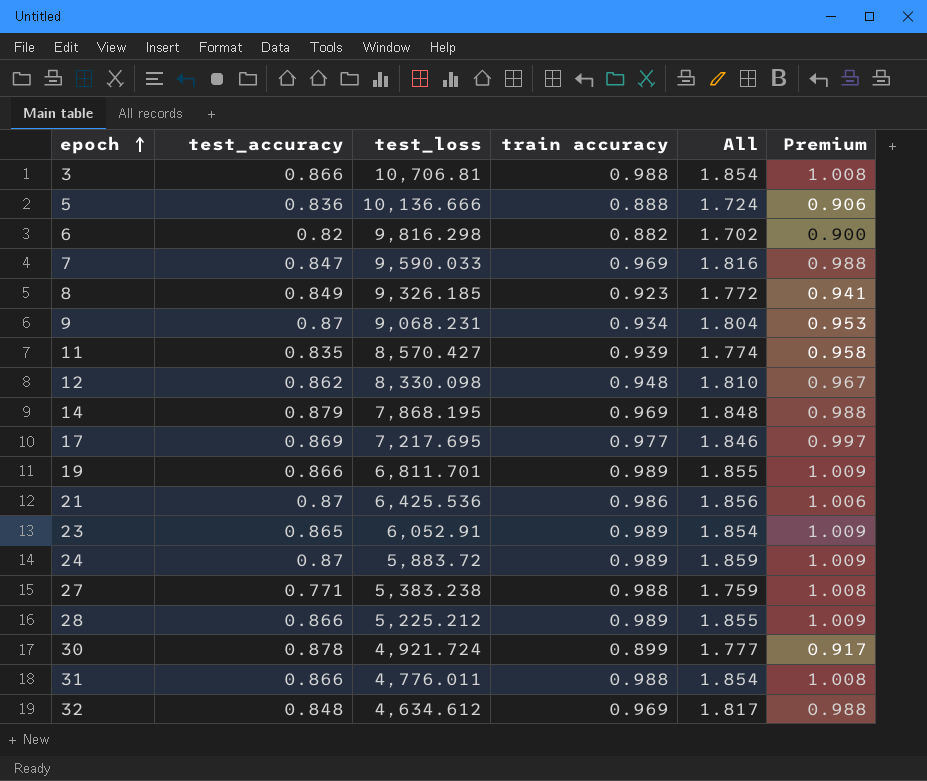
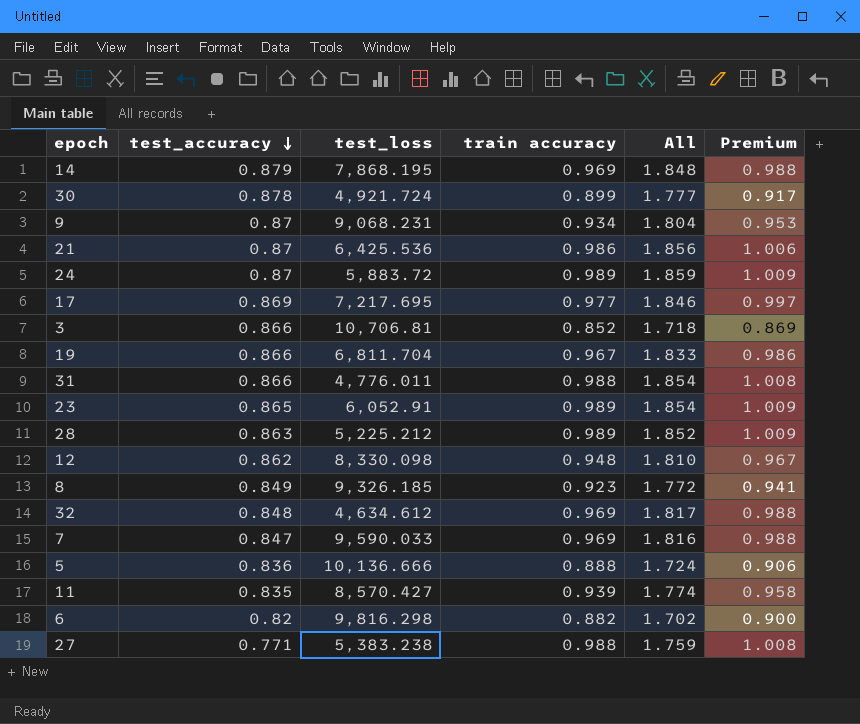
row order: epoch ascending -> test_accuracy descending
3 | train accuracy: 0.988 -> 0.852
3 | All: 1.854 -> 1.718
3 | Premium: 1.008 -> 0.869
19 | test_loss: 6,811.701 -> 6,811.704
19 | train accuracy: 0.989 -> 0.967
19 | All: 1.855 -> 1.833
19 | Premium: 1.009 -> 0.986
28 | test_accuracy: 0.866 -> 0.863
28 | All: 1.855 -> 1.852

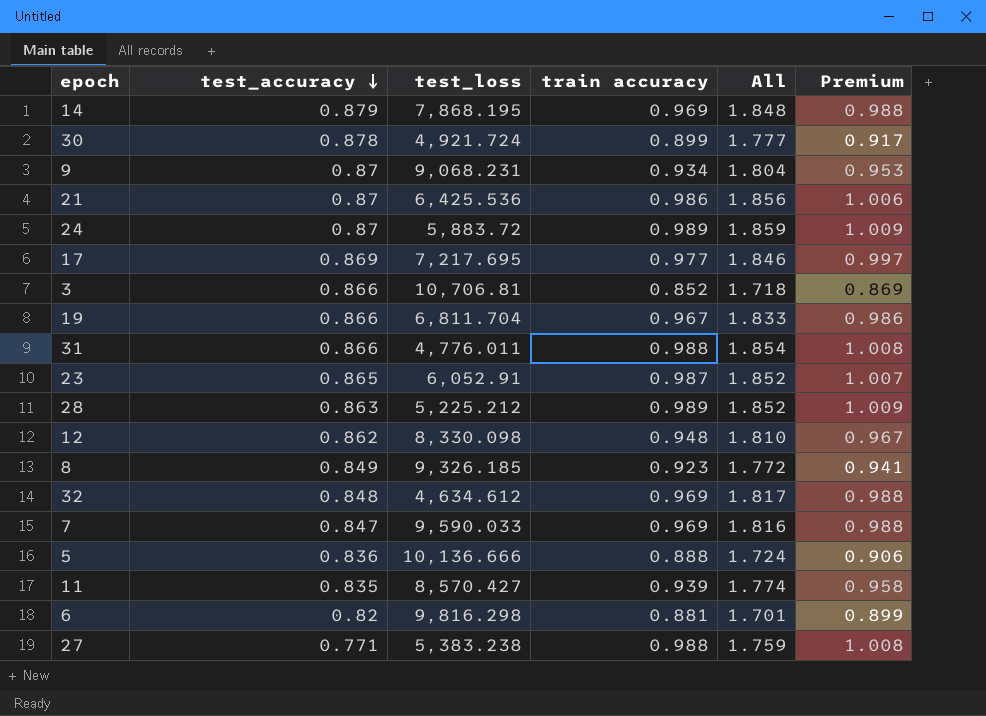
23 | train accuracy: 0.989 -> 0.987
23 | All: 1.854 -> 1.852
23 | Premium: 1.009 -> 1.007
6 | train accuracy: 0.882 -> 0.881
6 | All: 1.702 -> 1.701
6 | Premium: 0.900 -> 0.899

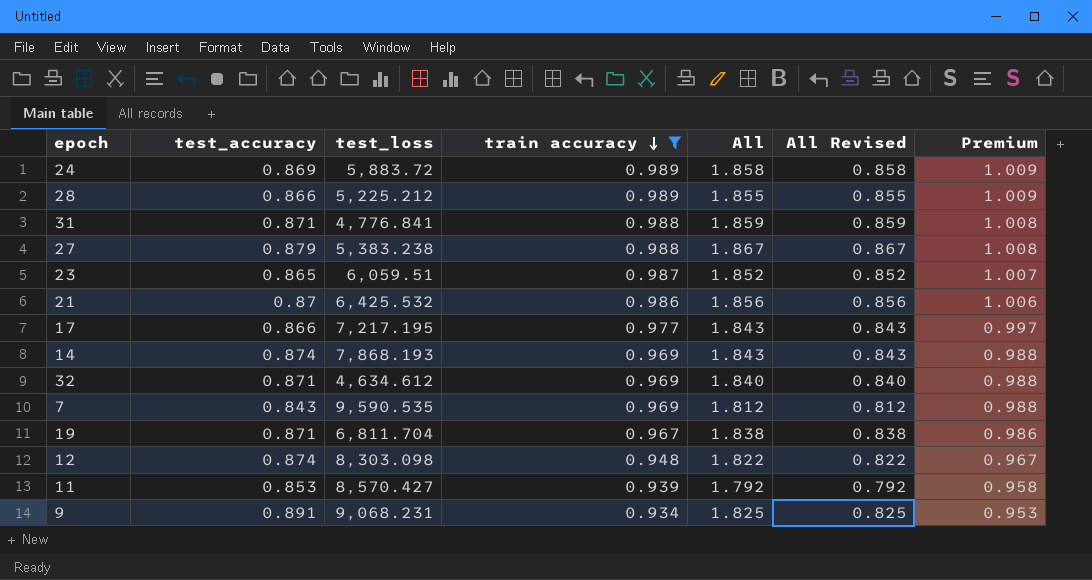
filter: none -> train accuracy >= 0.934
row order: test_accuracy descending -> train accuracy descending
column All Revised | formula: none -> [All] - 1
24 | test_accuracy: 0.87 -> 0.869
24 | All: 1.859 -> 1.858
28 | test_accuracy: 0.863 -> 0.866
28 | All: 1.852 -> 1.855
31 | test_accuracy: 0.866 -> 0.871
31 | test_loss: 4,776.011 -> 4,776.841
31 | All: 1.854 -> 1.859
27 | test_accuracy: 0.771 -> 0.879
27 | All: 1.759 -> 1.867
23 | test_loss: 6,052.91 -> 6,059.51
21 | test_loss: 6,425.536 -> 6,425.532
17 | test_accuracy: 0.869 -> 0.866
17 | test_loss: 7,217.695 -> 7,217.195
17 | All: 1.846 -> 1.843
14 | test_accuracy: 0.879 -> 0.874
14 | test_loss: 7,868.195 -> 7,868.193
14 | All: 1.848 -> 1.843
32 | test_accuracy: 0.848 -> 0.871
32 | All: 1.817 -> 1.840
7 | test_accuracy: 0.847 -> 0.843
7 | test_loss: 9,590.033 -> 9,590.535
7 | All: 1.816 -> 1.812
19 | test_accuracy: 0.866 -> 0.871
19 | All: 1.833 -> 1.838
12 | test_accuracy: 0.862 -> 0.874
12 | test_loss: 8,330.098 -> 8,303.098
12 | All: 1.810 -> 1.822
11 | test_accuracy: 0.835 -> 0.853
11 | All: 1.774 -> 1.792
9 | test_accuracy: 0.87 -> 0.891
9 | All: 1.804 -> 1.825

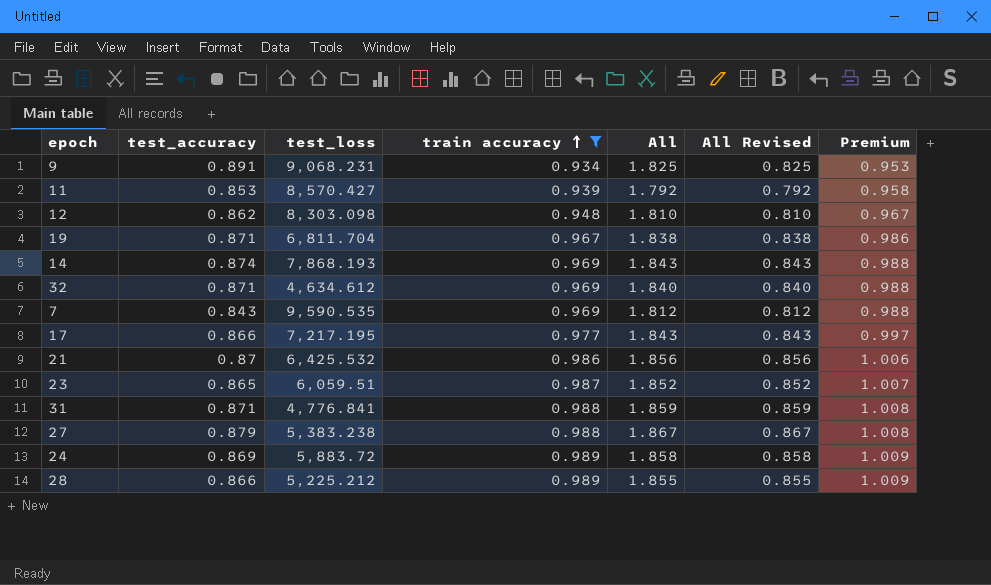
row order: train accuracy descending -> train accuracy ascending
12 | test_accuracy: 0.874 -> 0.862
12 | All: 1.822 -> 1.810
12 | All Revised: 0.822 -> 0.810

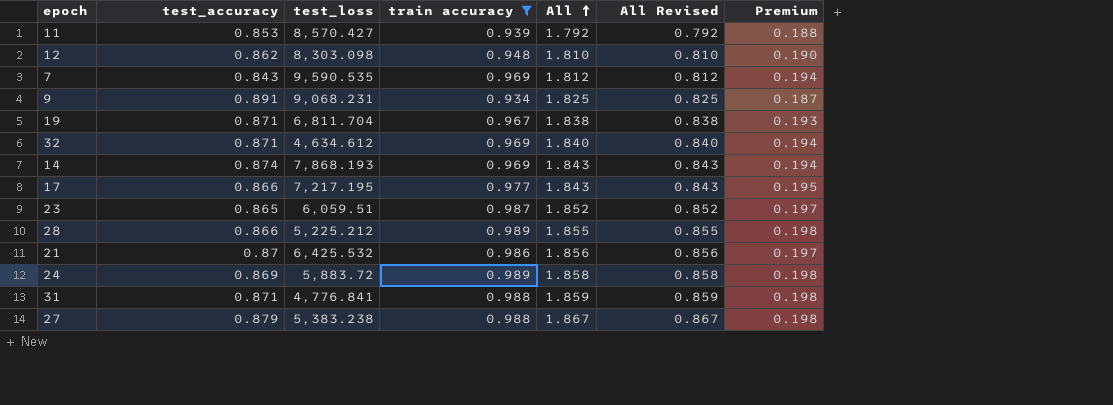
row order: train accuracy ascending -> All ascending
column Premium | formula: [train accuracy] * 1.02 -> [train accuracy] * 0.2

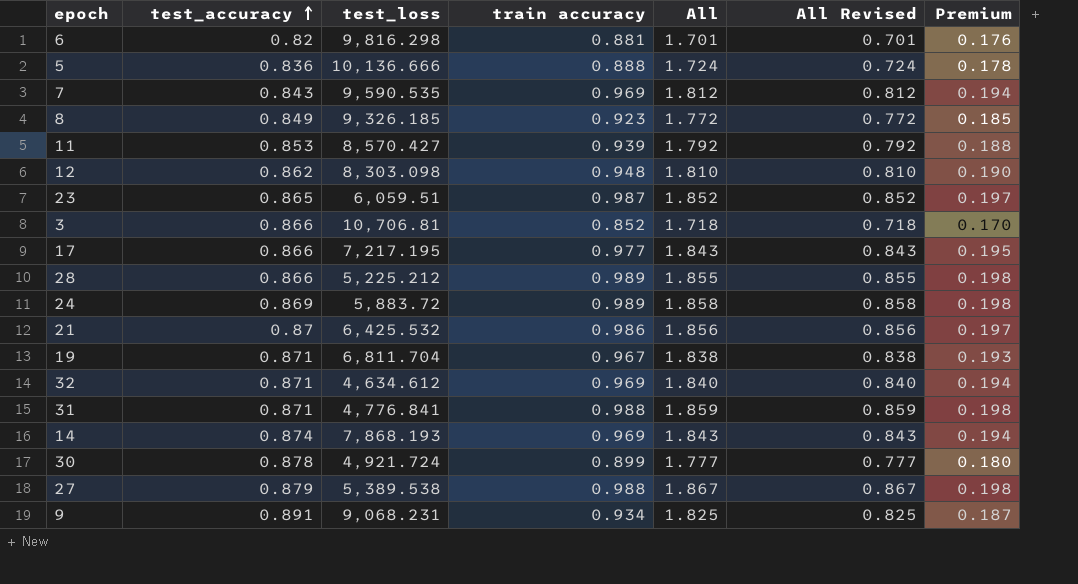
filter: train accuracy >= 0.934 -> none
row order: All ascending -> test_accuracy ascending
27 | test_loss: 5,383.238 -> 5,389.538

